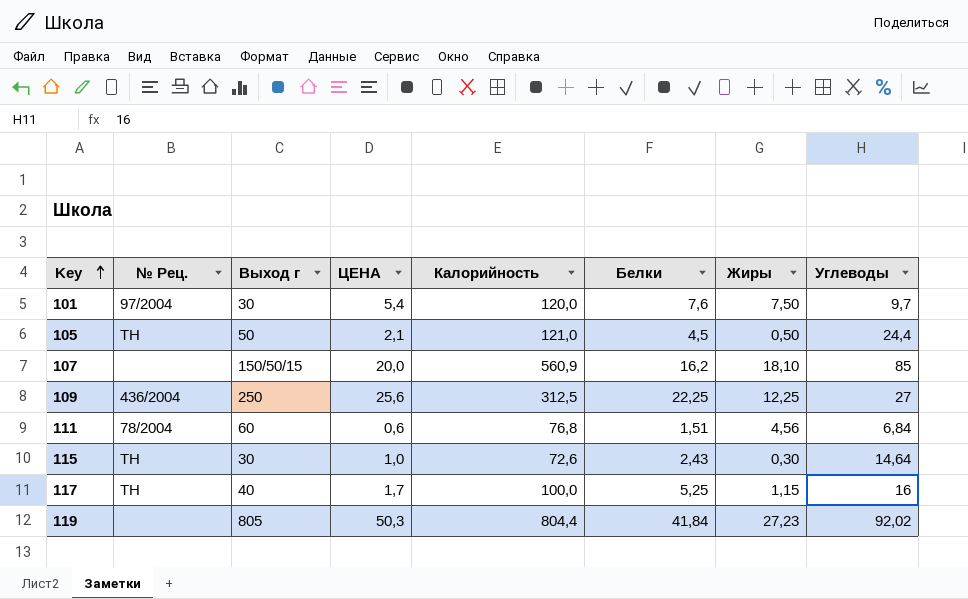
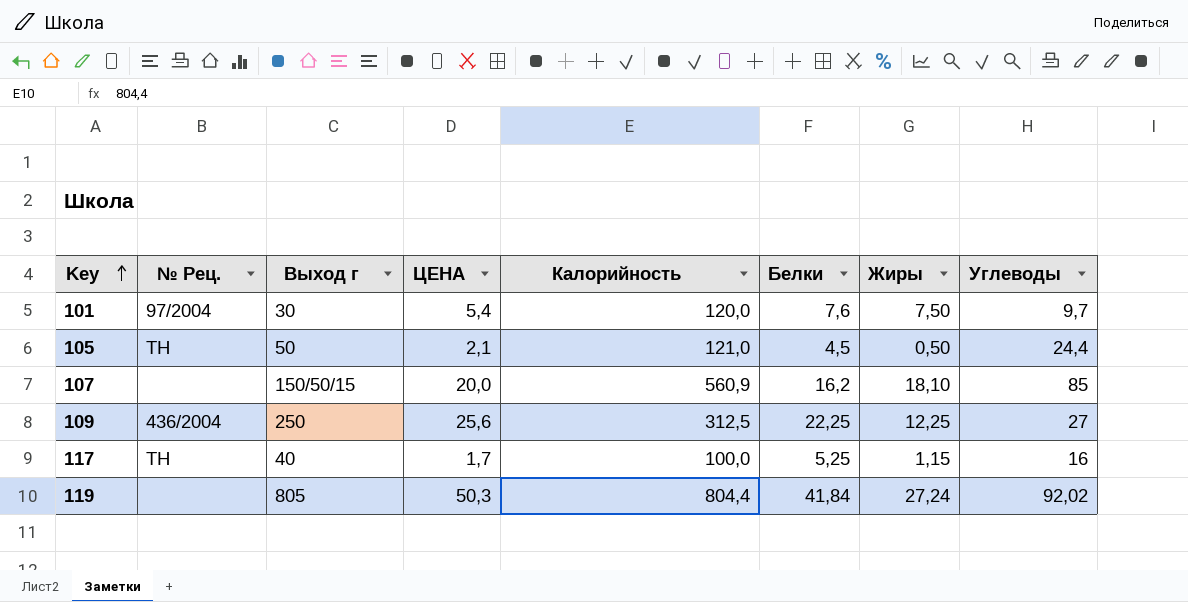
row 111: 78/2004 | 60 | 0,6 | 76,8 | 1,51 | 4,56 | 6,84 -> none
row 115: ТН | 30 | 1,0 | 72,6 | 2,43 | 0,30 | 14,64 -> none
119 | Жиры: 27,23 -> 27,24

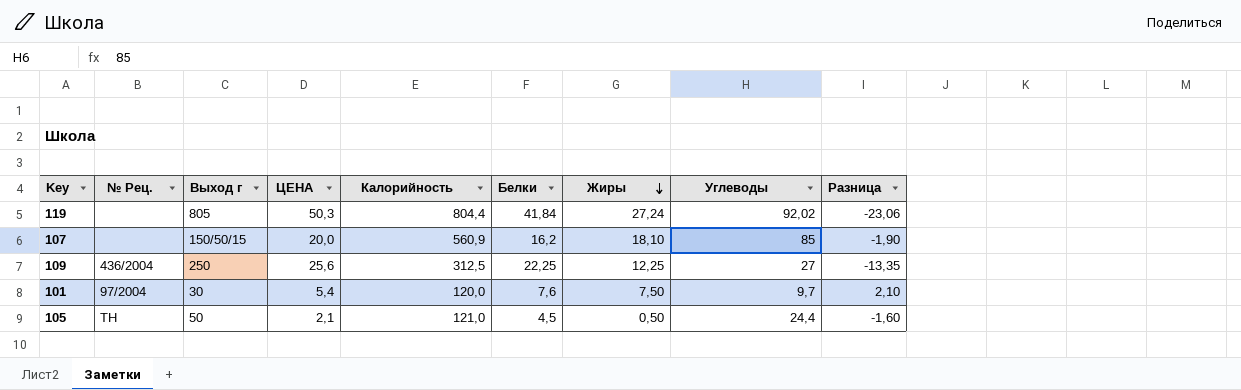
row order: Key ascending -> Жиры descending
column Разница | formula: none -> [Жиры] - [ЦЕНА]
row 117: ТН | 40 | 1,7 | 100,0 | 5,25 | 1,15 | 16 -> none

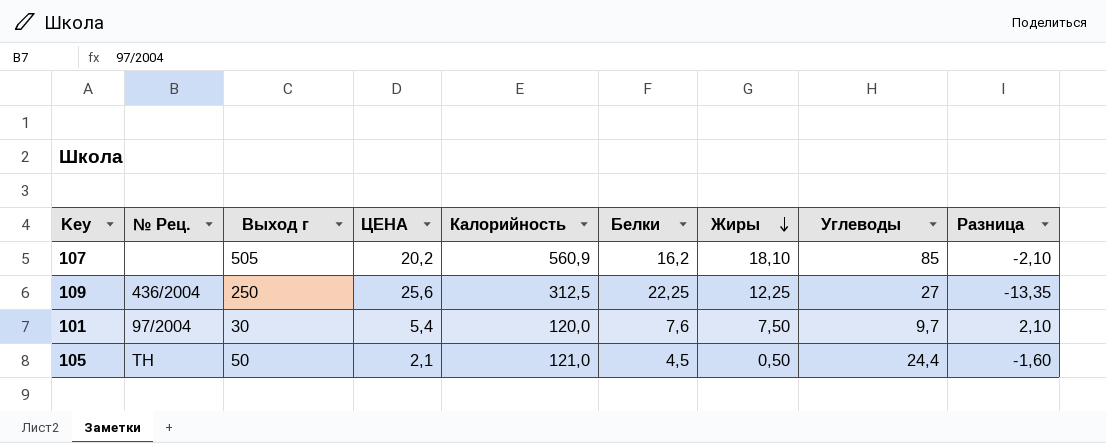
row 119: none | 805 | 50,3 | 804,4 | 41,84 | 27,24 | 92,02 | -23,06 -> none
107 | Выход г: 150/50/15 -> 505
107 | ЦЕНА: 20,0 -> 20,2
107 | Разница: -1,90 -> -2,10

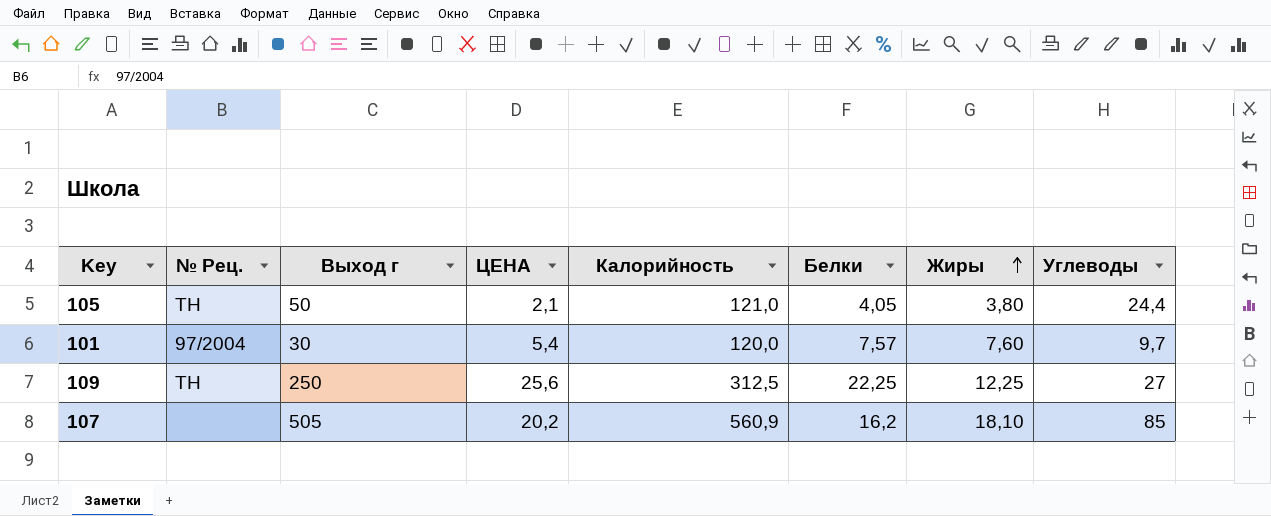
row order: Жиры descending -> Жиры ascending
column Разница | formula: [Жиры] - [ЦЕНА] -> none
105 | Белки: 4,5 -> 4,05
105 | Жиры: 0,50 -> 3,80
101 | Белки: 7,6 -> 7,57
101 | Жиры: 7,50 -> 7,60
109 | № Рец.: 436/2004 -> ТН

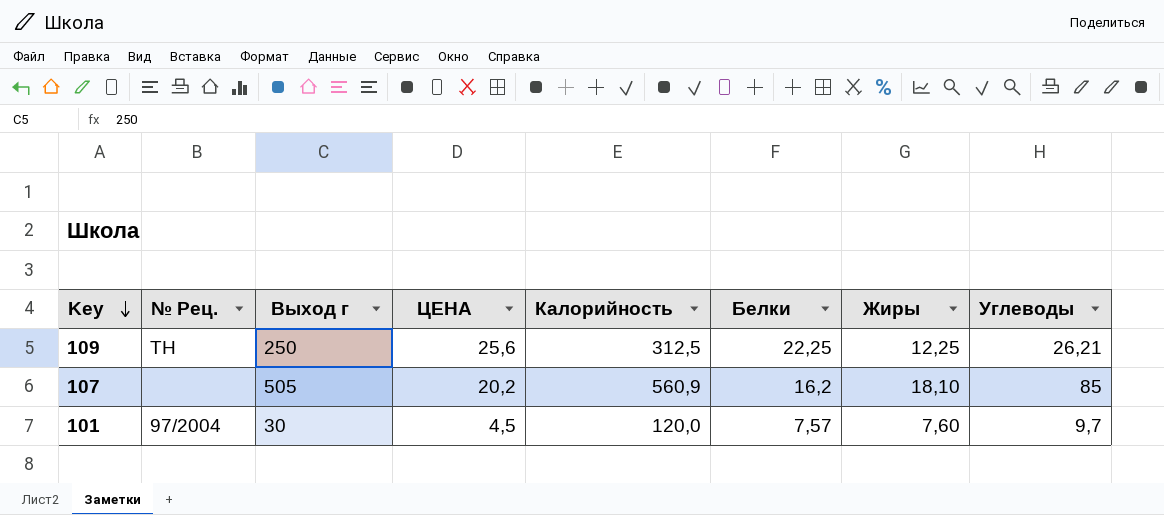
row order: Жиры ascending -> Key descending
row 105: ТН | 50 | 2,1 | 121,0 | 4,05 | 3,80 | 24,4 -> none
109 | Углеводы: 27 -> 26,21
101 | ЦЕНА: 5,4 -> 4,5

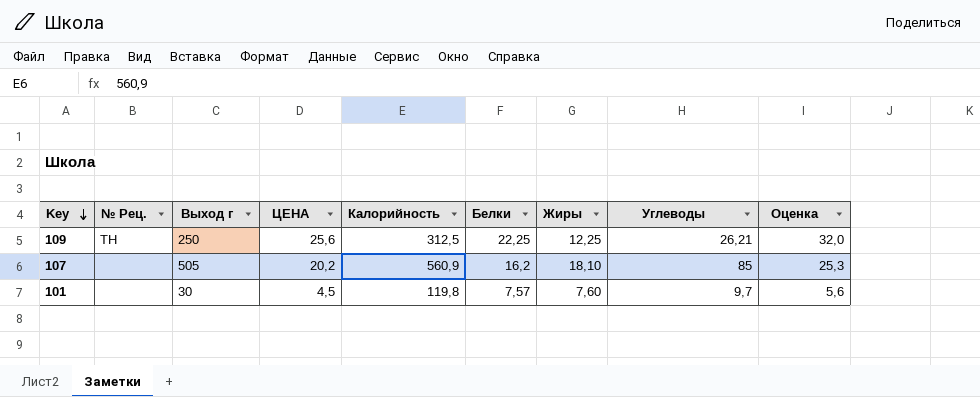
column Оценка | formula: none -> [ЦЕНА] * 1,25
101 | № Рец.: 97/2004 -> none
101 | Калорийность: 120,0 -> 119,8

